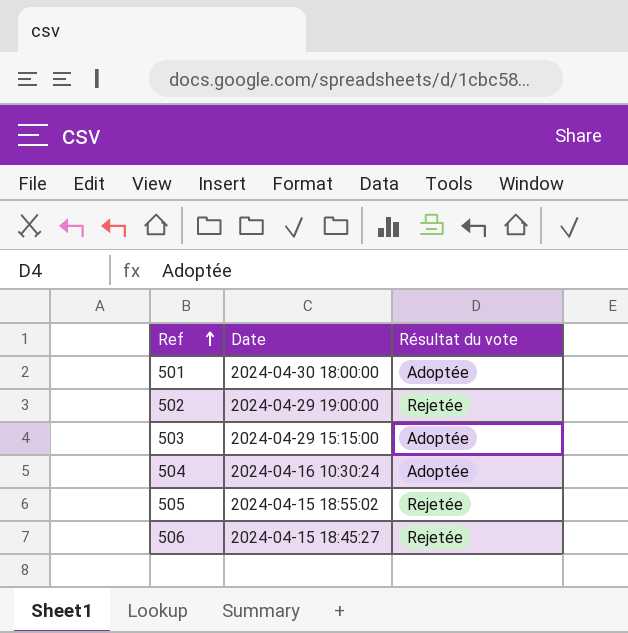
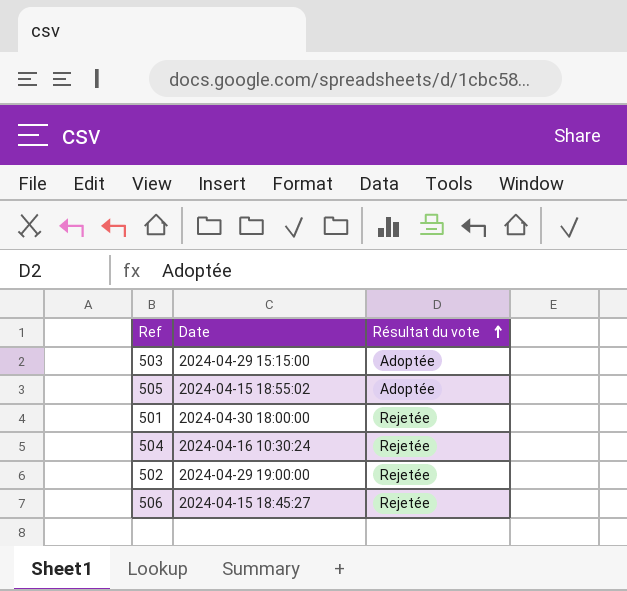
row order: Ref ascending -> Résultat du vote ascending
505 | Résultat du vote: Rejetée -> Adoptée
501 | Résultat du vote: Adoptée -> Rejetée
504 | Résultat du vote: Adoptée -> Rejetée

